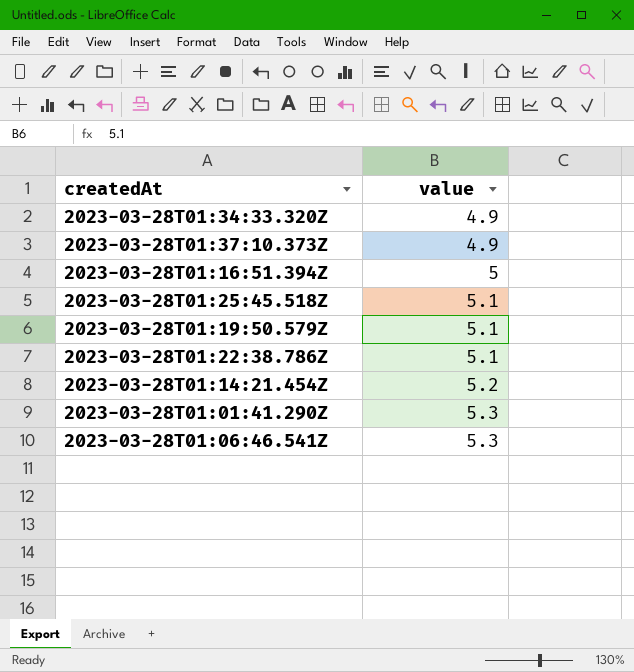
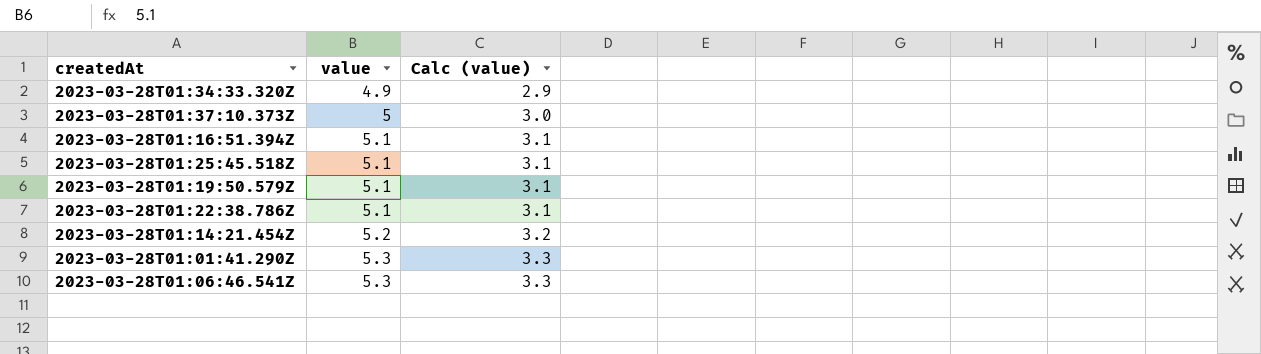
column Calc (value) | formula: none -> [value] - 2
2023-03-28T01:37:10.373Z | value: 4.9 -> 5
2023-03-28T01:16:51.394Z | value: 5 -> 5.1

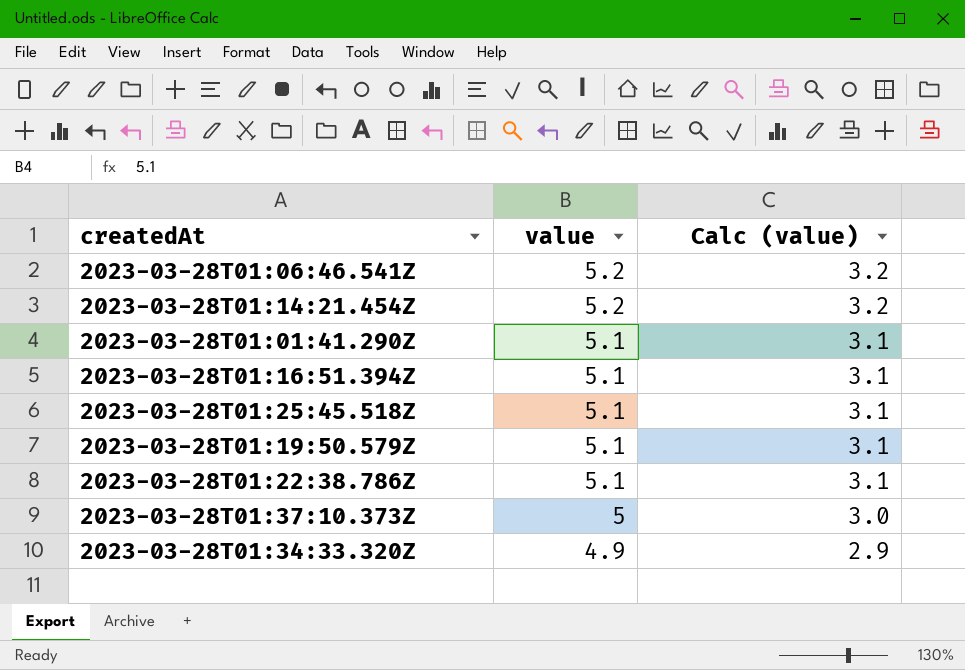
row order: value ascending -> value descending
2023-03-28T01:06:46.541Z | value: 5.3 -> 5.2
2023-03-28T01:06:46.541Z | Calc (value): 3.3 -> 3.2
2023-03-28T01:01:41.290Z | value: 5.3 -> 5.1
2023-03-28T01:01:41.290Z | Calc (value): 3.3 -> 3.1

